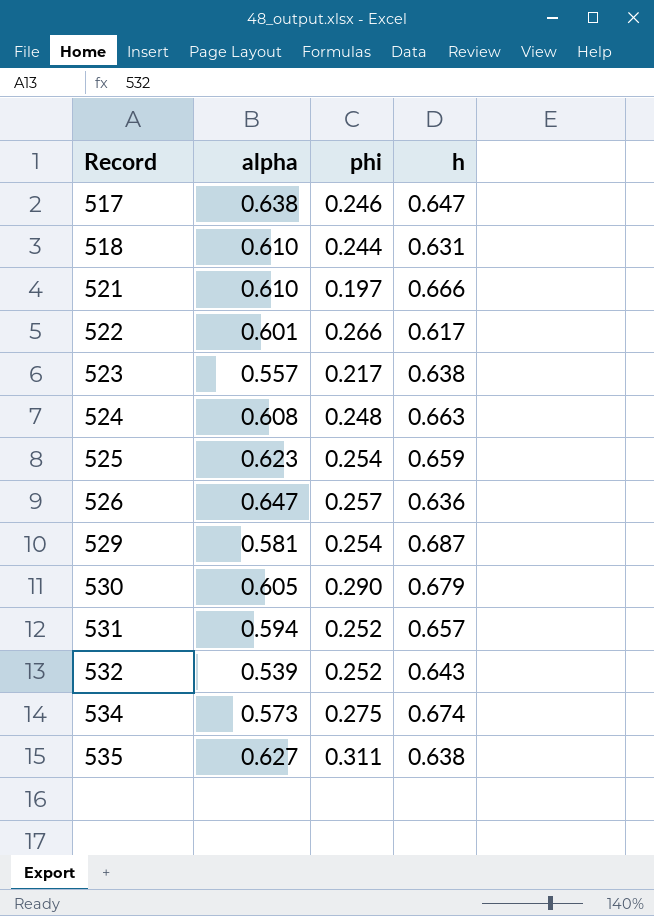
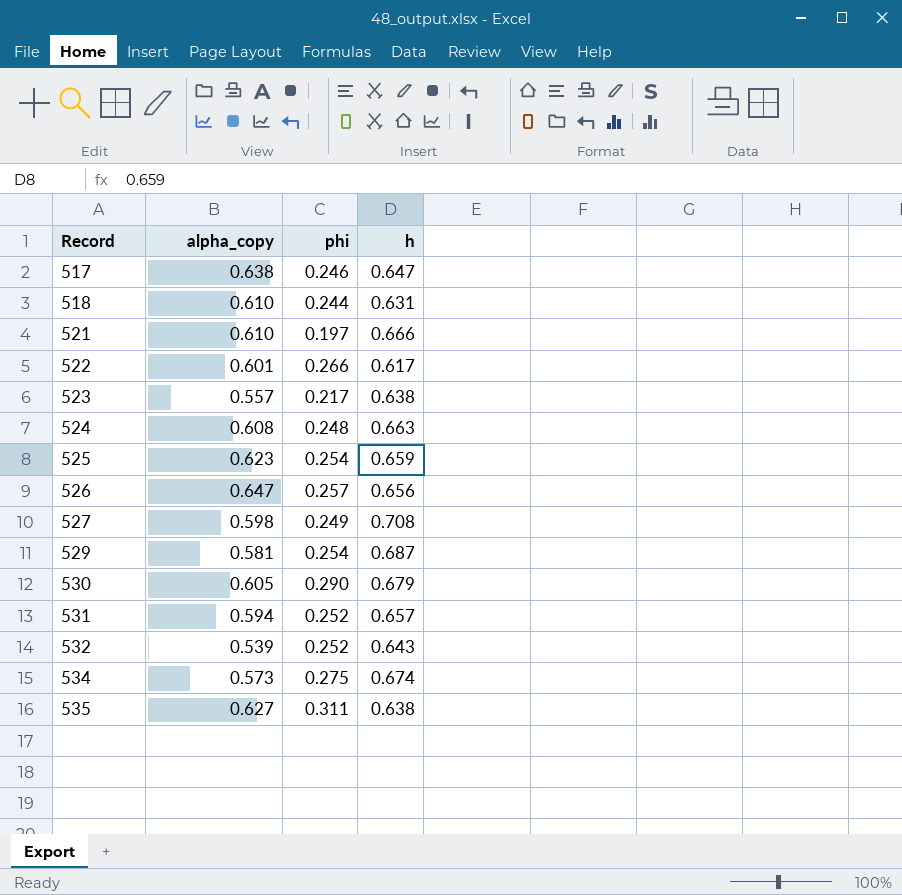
column name: alpha -> alpha_copy
526 | h: 0.636 -> 0.656
row 527: none -> 0.598 | 0.249 | 0.708

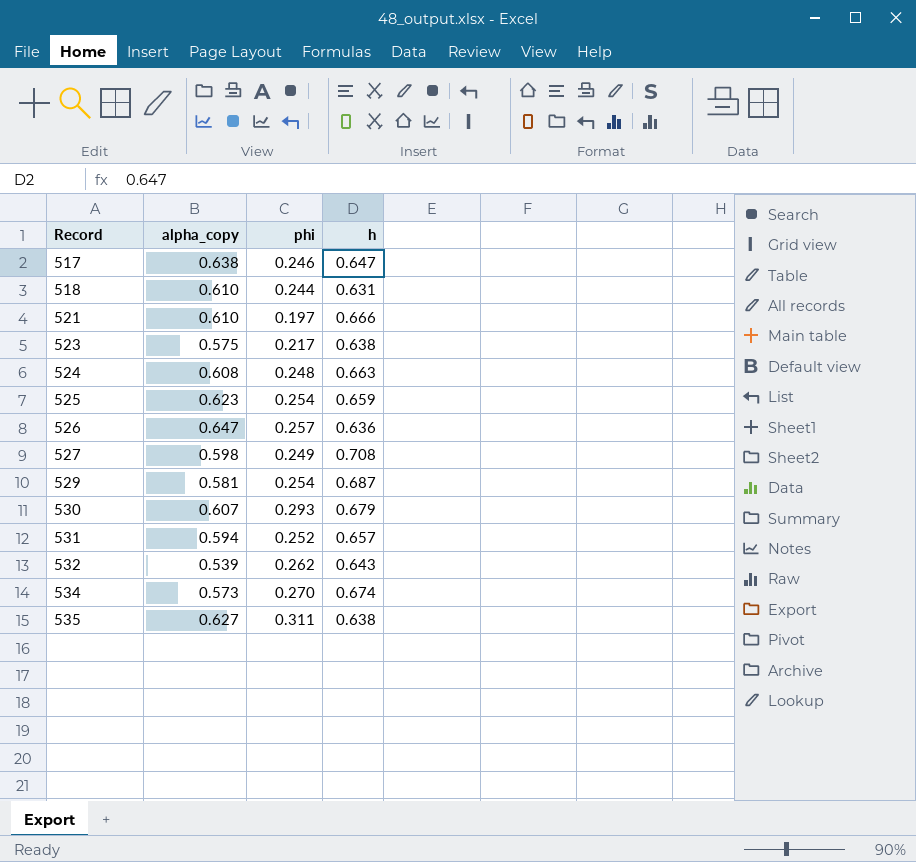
row 522: 0.601 | 0.266 | 0.617 -> none
523 | alpha_copy: 0.557 -> 0.575
526 | h: 0.656 -> 0.636
530 | alpha_copy: 0.605 -> 0.607
530 | phi: 0.290 -> 0.293
532 | phi: 0.252 -> 0.262
534 | phi: 0.275 -> 0.270

